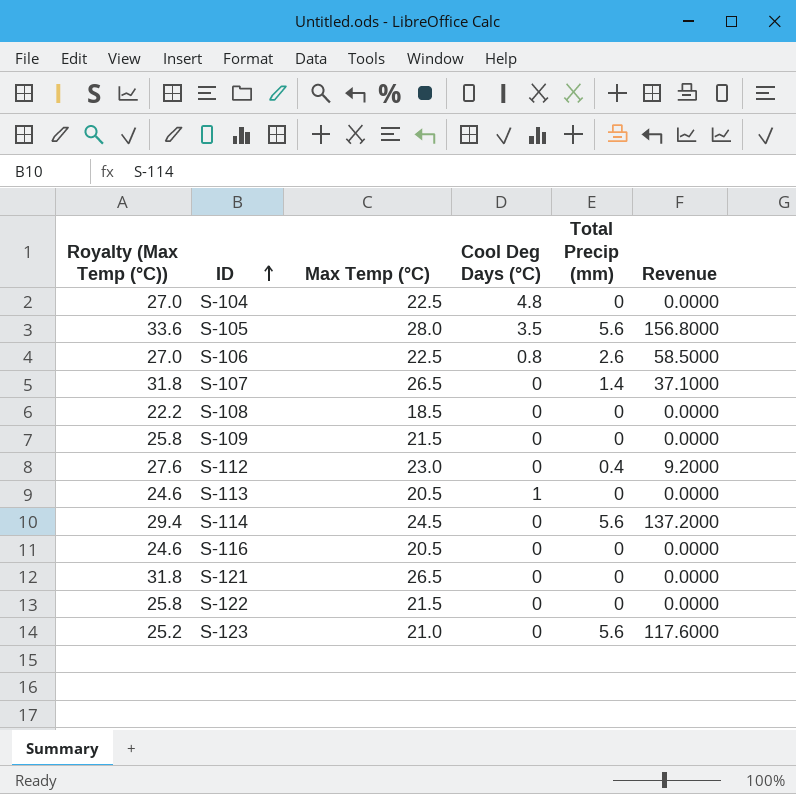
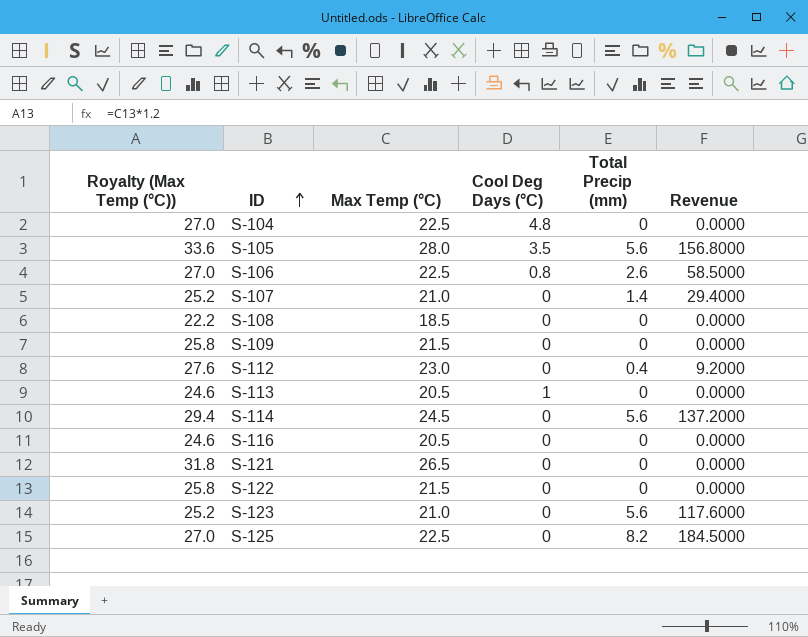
S-107 | Royalty (Max Temp (°C)): 31.8 -> 25.2
S-107 | Max Temp (°C): 26.5 -> 21.0
S-107 | Revenue: 37.1000 -> 29.4000
row S-125: none -> 27.0 | 22.5 | 0 | 8.2 | 184.5000

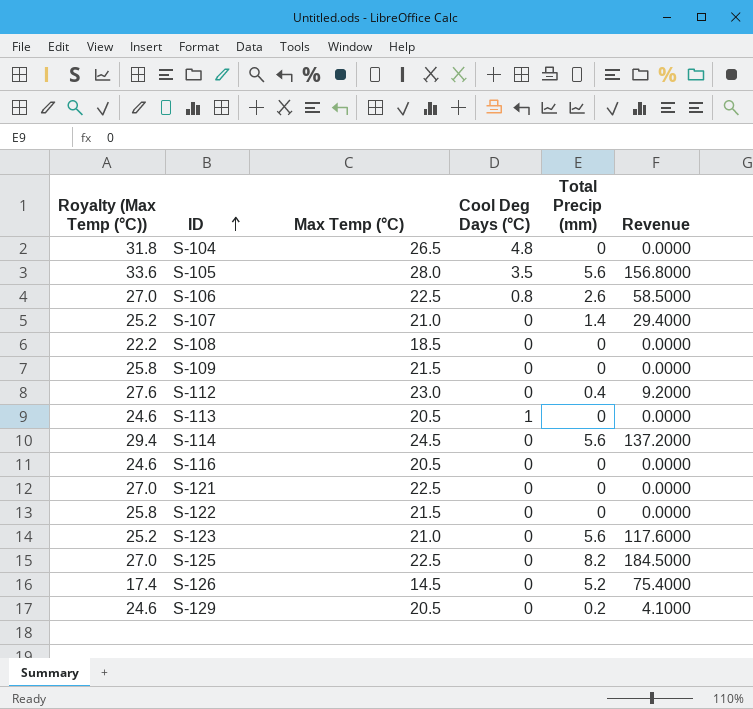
S-104 | Royalty (Max Temp (°C)): 27.0 -> 31.8
S-104 | Max Temp (°C): 22.5 -> 26.5
S-121 | Royalty (Max Temp (°C)): 31.8 -> 27.0
S-121 | Max Temp (°C): 26.5 -> 22.5
row S-126: none -> 17.4 | 14.5 | 0 | 5.2 | 75.4000
row S-129: none -> 24.6 | 20.5 | 0 | 0.2 | 4.1000

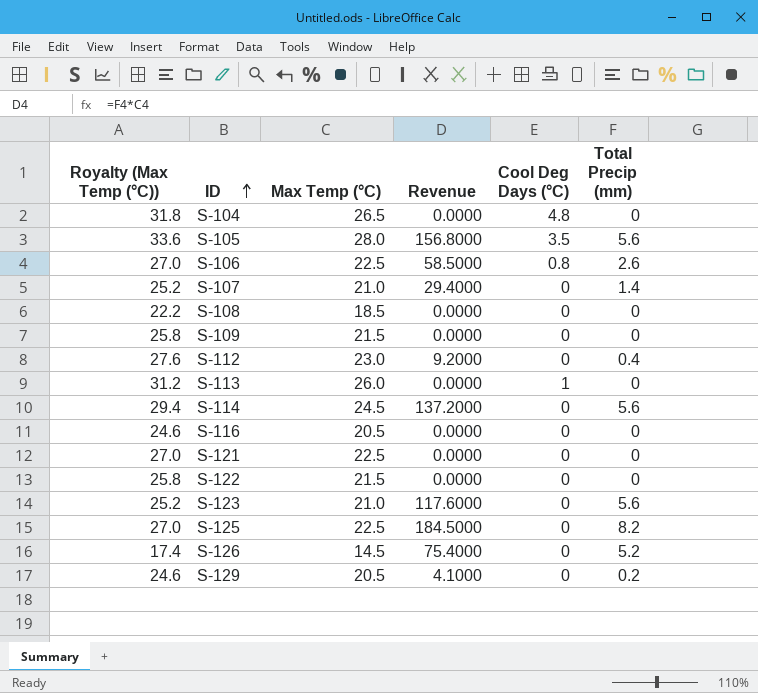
column Revenue | position: 6 -> 4
S-113 | Royalty (Max Temp (°C)): 24.6 -> 31.2
S-113 | Max Temp (°C): 20.5 -> 26.0

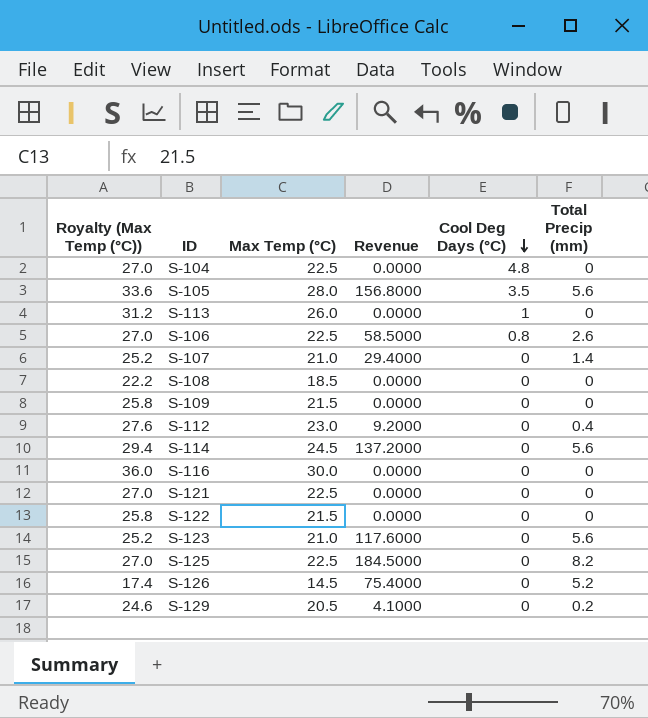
row order: ID ascending -> Cool Deg Days (°C) descending
S-104 | Royalty (Max Temp (°C)): 31.8 -> 27.0
S-104 | Max Temp (°C): 26.5 -> 22.5
S-116 | Royalty (Max Temp (°C)): 24.6 -> 36.0
S-116 | Max Temp (°C): 20.5 -> 30.0

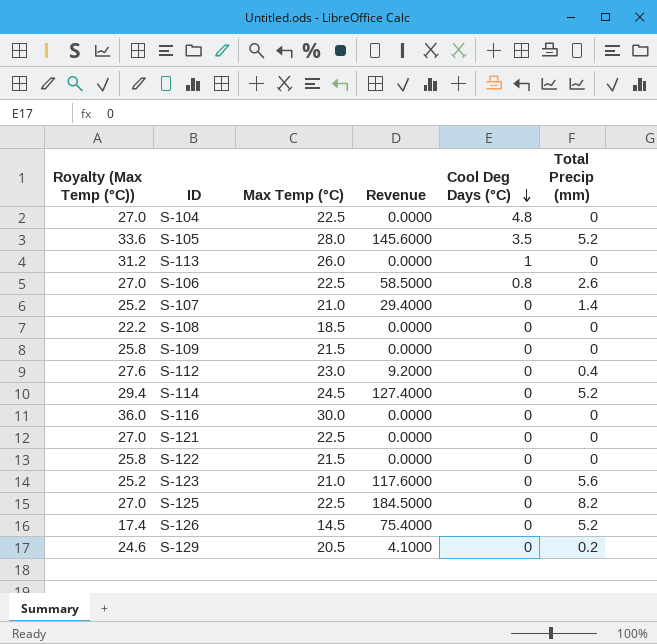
S-105 | Revenue: 156.8000 -> 145.6000
S-105 | Total Precip (mm): 5.6 -> 5.2
S-114 | Revenue: 137.2000 -> 127.4000
S-114 | Total Precip (mm): 5.6 -> 5.2

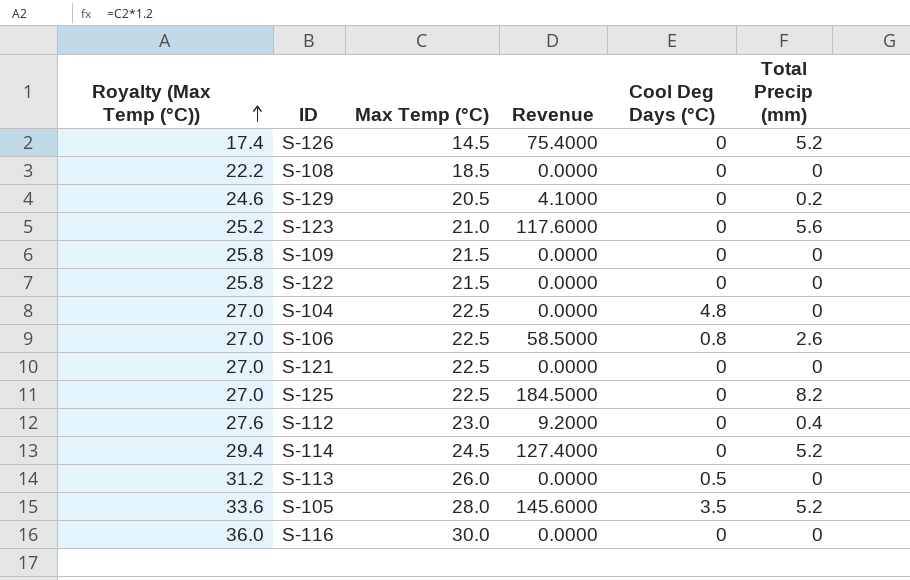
row order: Cool Deg Days (°C) descending -> Royalty (Max Temp (°C)) ascending
row S-107: 25.2 | 21.0 | 29.4000 | 0 | 1.4 -> none
S-113 | Cool Deg Days (°C): 1 -> 0.5

